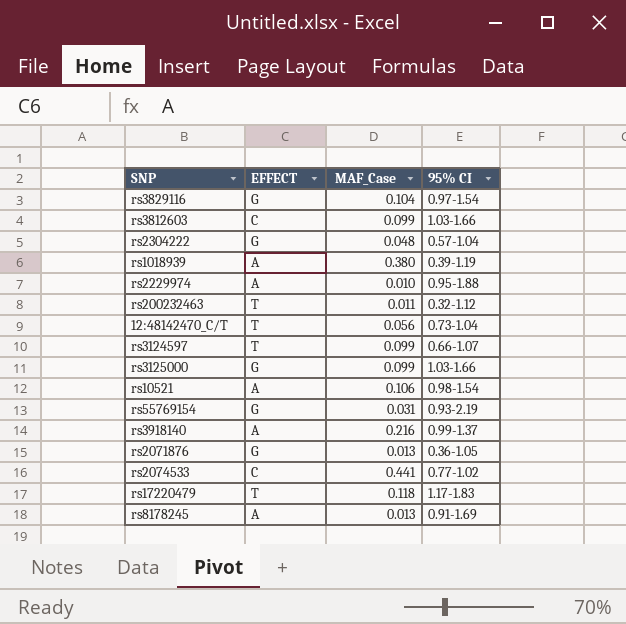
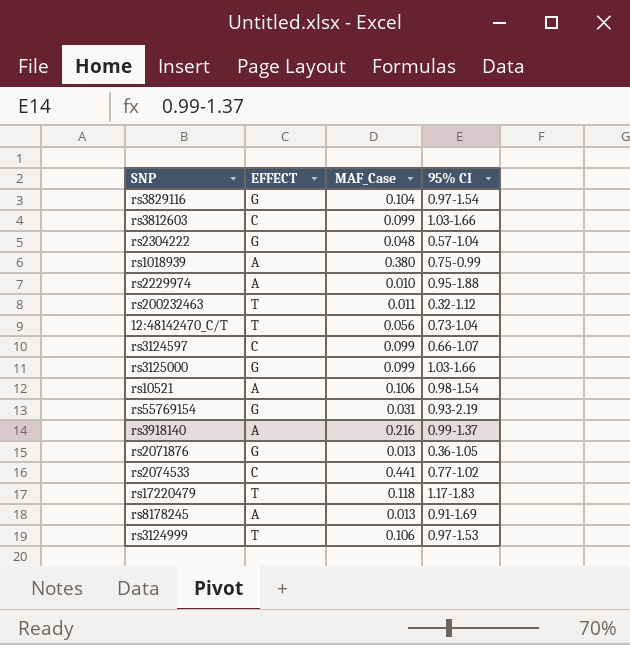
rs1018939 | 95% CI: 0.39-1.19 -> 0.75-0.99
rs3124597 | EFFECT: T -> C
row rs3124999: none -> T | 0.106 | 0.97-1.53

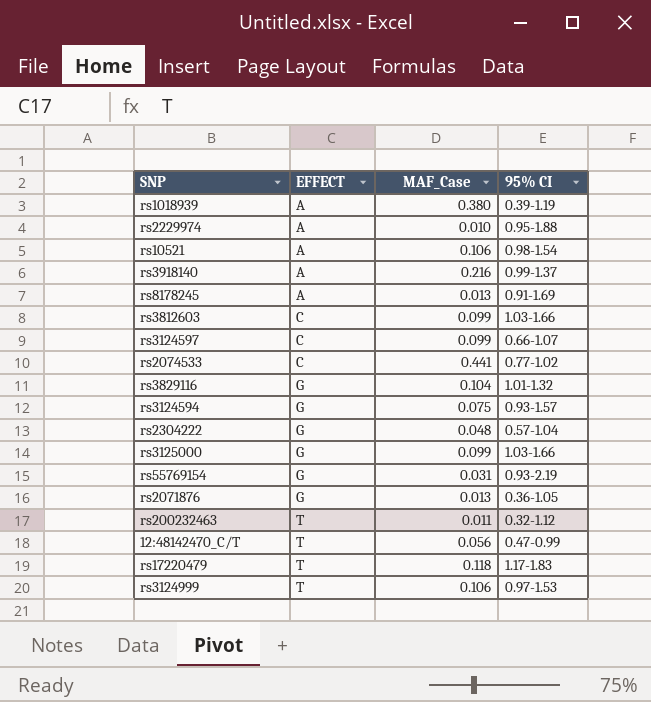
row order: none -> EFFECT ascending
rs1018939 | 95% CI: 0.75-0.99 -> 0.39-1.19
rs3829116 | 95% CI: 0.97-1.54 -> 1.01-1.32
row rs3124594: none -> G | 0.075 | 0.93-1.57
12:48142470_C/T | 95% CI: 0.73-1.04 -> 0.47-0.99

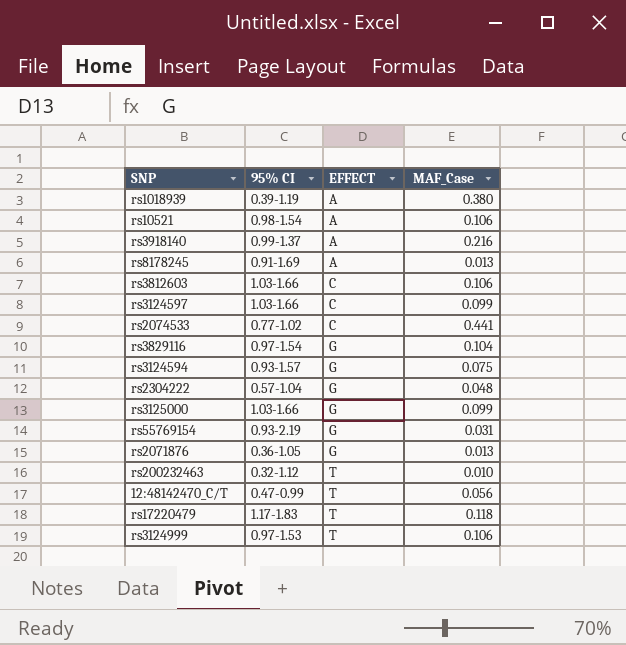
column 95% CI | position: 4 -> 2
row rs2229974: A | 0.010 | 0.95-1.88 -> none
rs3812603 | MAF_Case: 0.099 -> 0.106
rs3124597 | 95% CI: 0.66-1.07 -> 1.03-1.66
rs3829116 | 95% CI: 1.01-1.32 -> 0.97-1.54
rs200232463 | MAF_Case: 0.011 -> 0.010

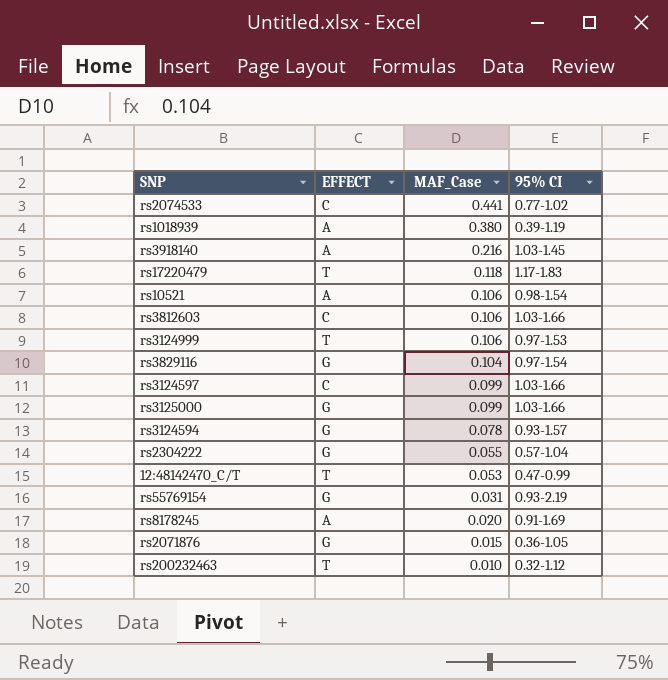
row order: EFFECT ascending -> MAF_Case descending
column 95% CI | position: 2 -> 4
rs3918140 | 95% CI: 0.99-1.37 -> 1.03-1.45
rs3124594 | MAF_Case: 0.075 -> 0.078
rs2304222 | MAF_Case: 0.048 -> 0.055
12:48142470_C/T | MAF_Case: 0.056 -> 0.053
rs8178245 | MAF_Case: 0.013 -> 0.020
rs2071876 | MAF_Case: 0.013 -> 0.015

